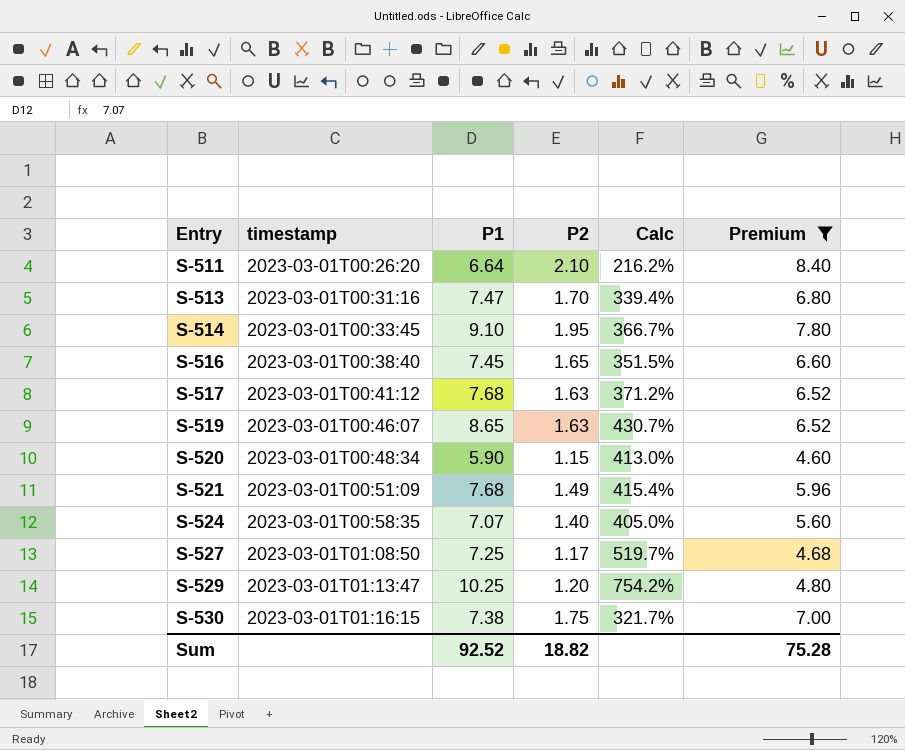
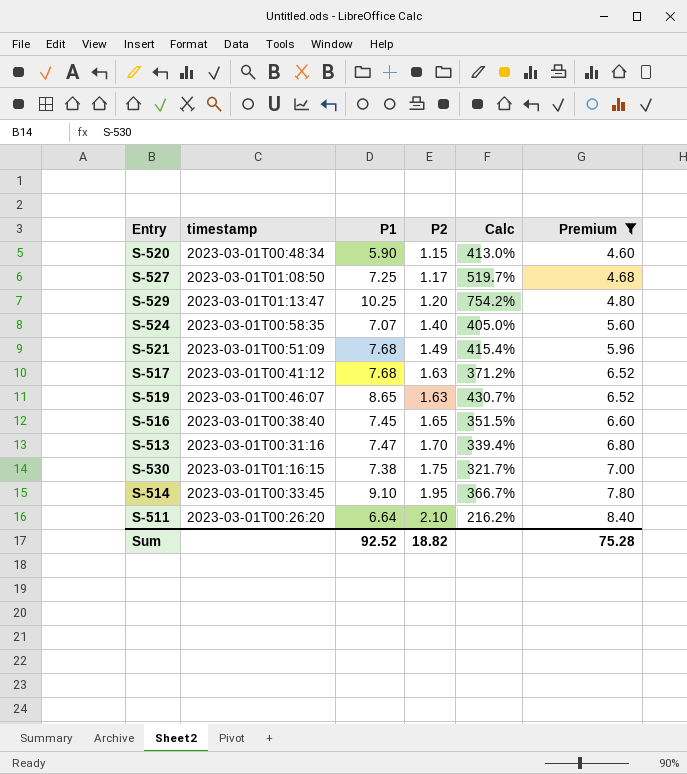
row order: Entry ascending -> P2 ascending

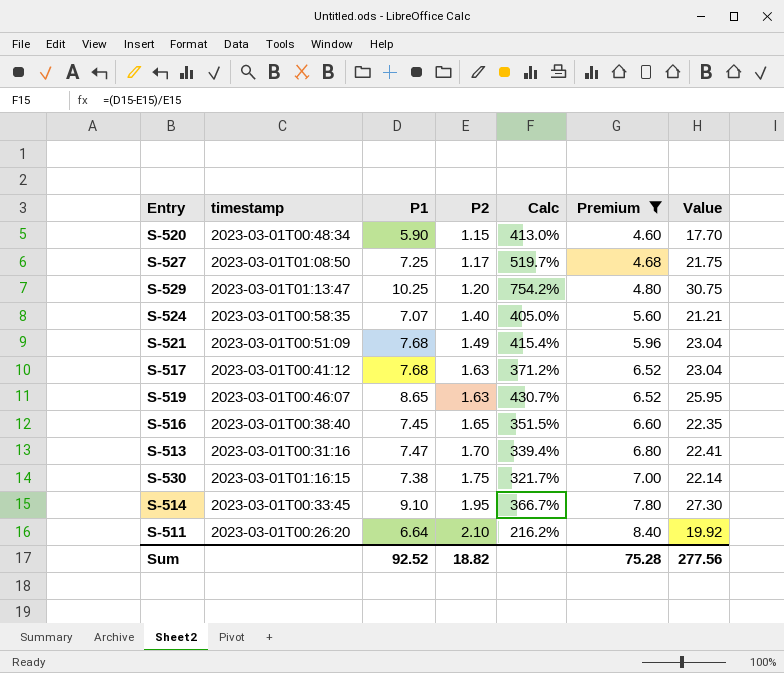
column Value | formula: none -> [P1] * 3

